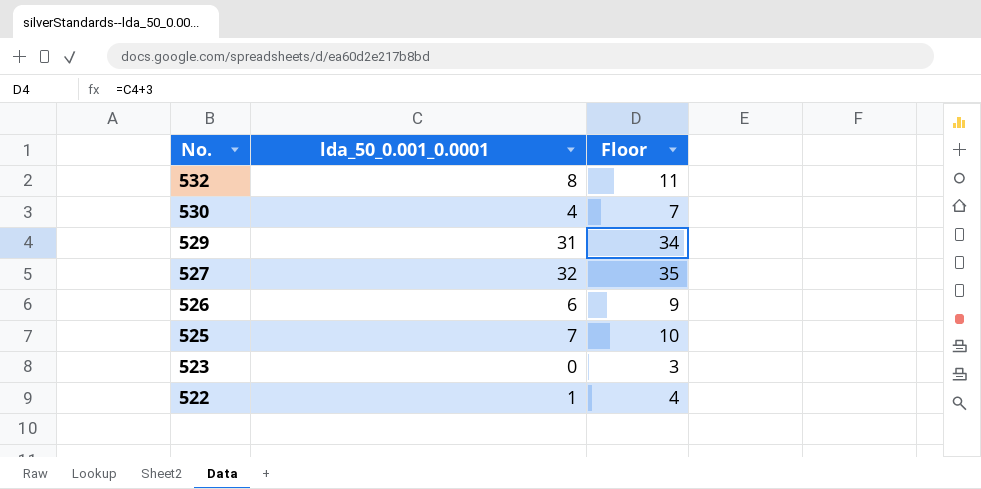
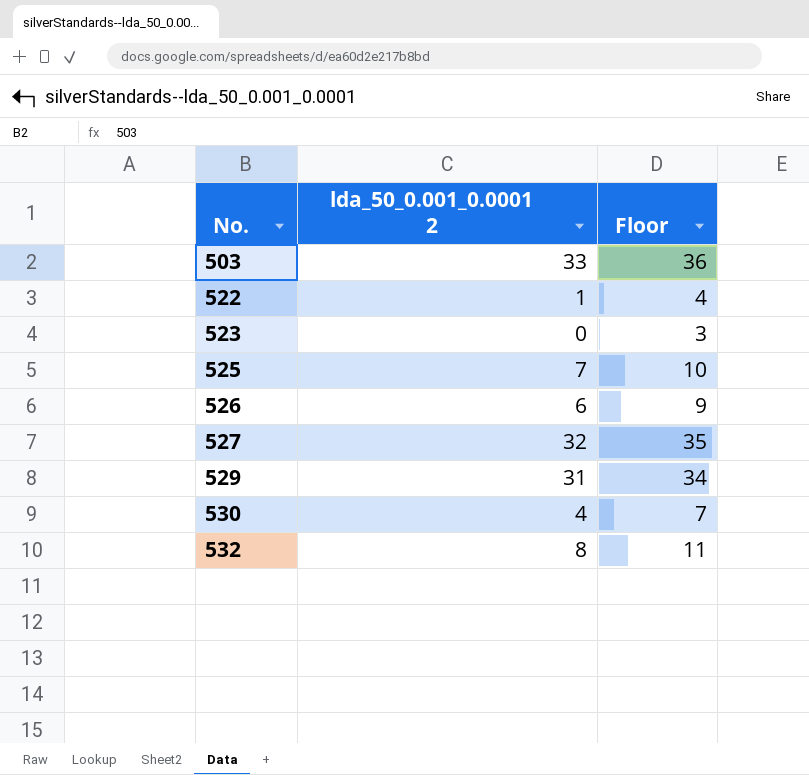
row order: No. descending -> No. ascending
column name: lda_50_0.001_0.0001 -> lda_50_0.001_0.0001 2
row 503: none -> 33 | 36

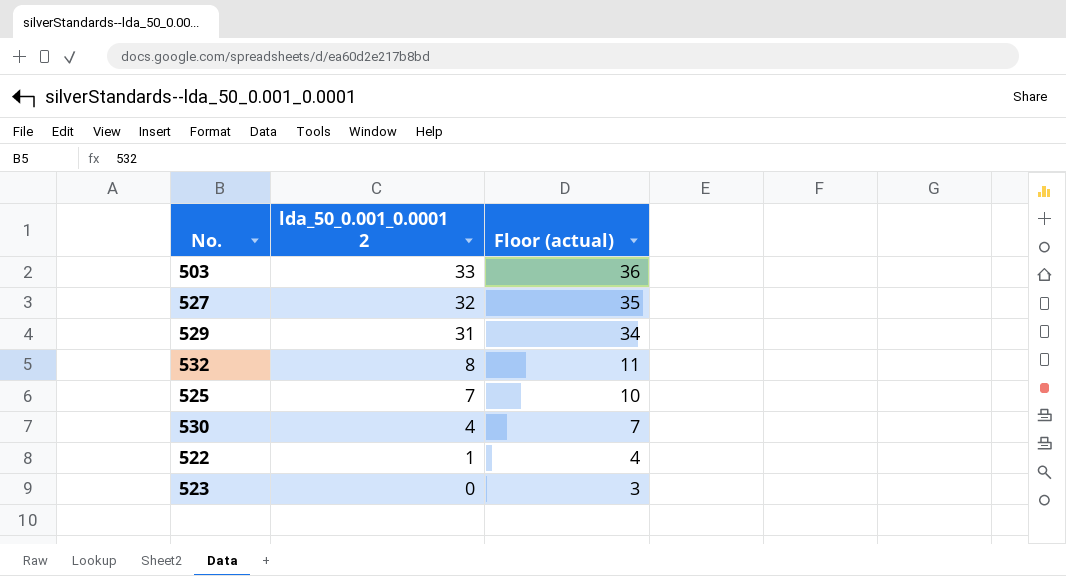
row order: No. ascending -> lda_50_0.001_0.0001 2 descending
column name: Floor -> Floor (actual)
row 526: 6 | 9 -> none

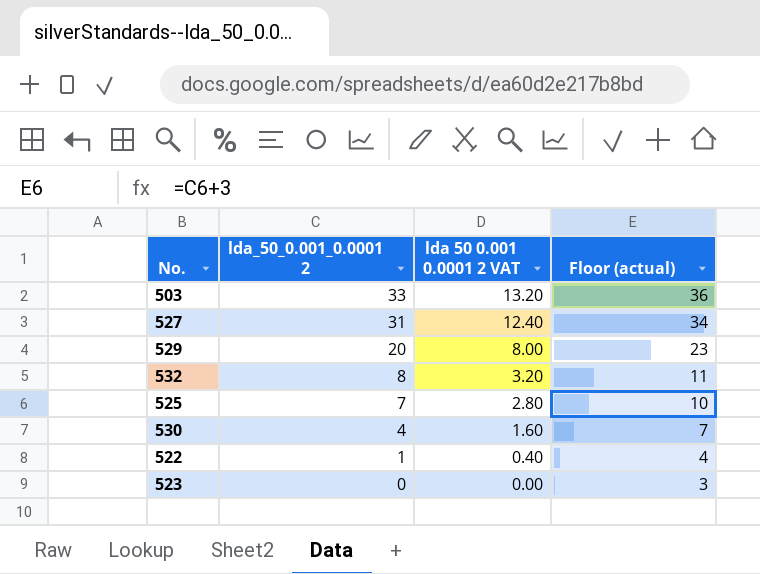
column lda 50 0.001 0.0001 2 VAT | formula: none -> [lda_50_0.001_0.0001 2] * 0.4
527 | lda_50_0.001_0.0001 2: 32 -> 31
527 | Floor (actual): 35 -> 34
529 | lda_50_0.001_0.0001 2: 31 -> 20
529 | Floor (actual): 34 -> 23

